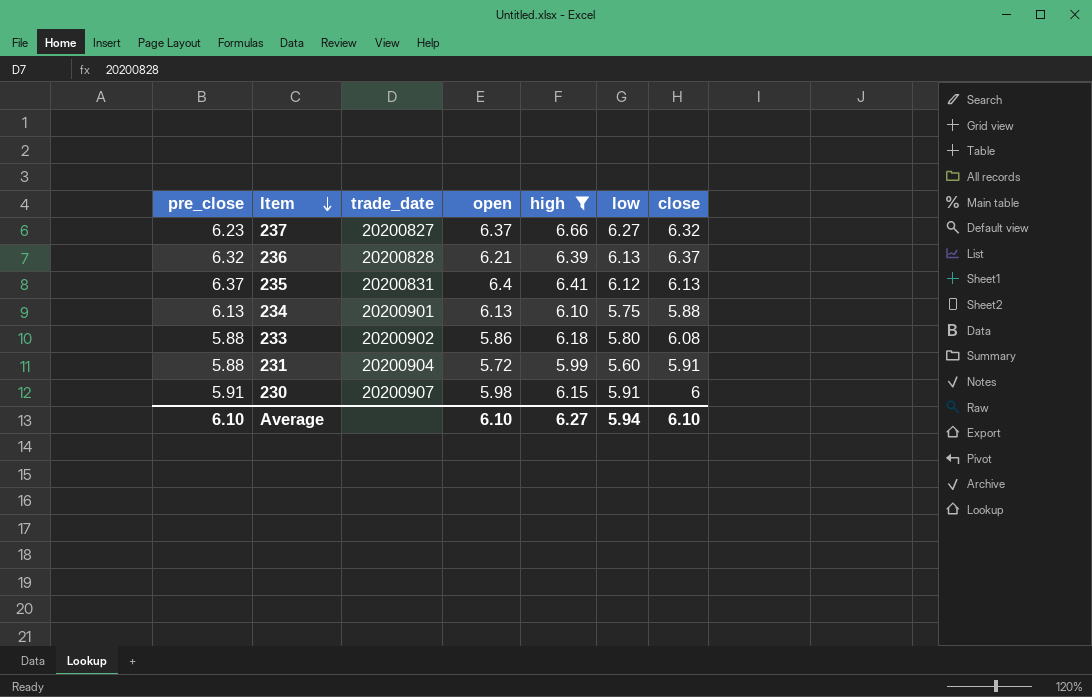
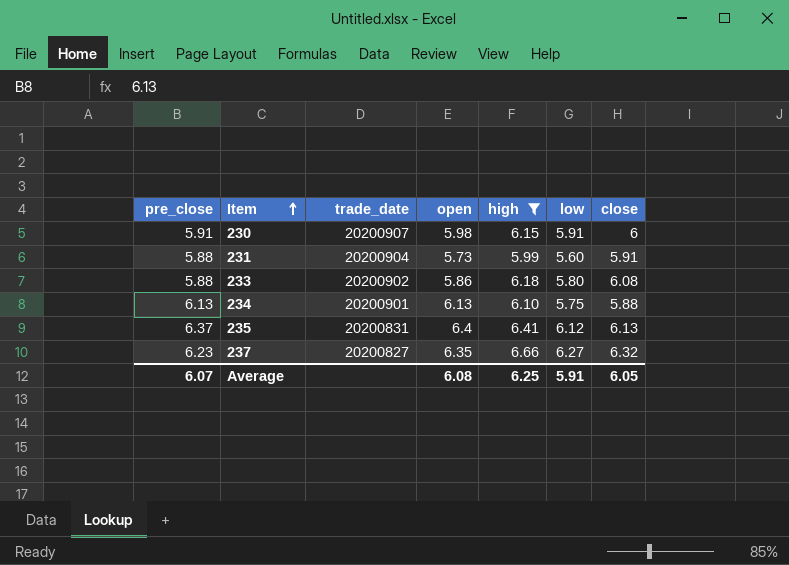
row order: Item descending -> Item ascending
row 236: 6.32 | 20200828 | 6.21 | 6.39 | 6.13 | 6.37 -> none
231 | open: 5.72 -> 5.73
237 | open: 6.37 -> 6.35
Average | pre_close: 6.10 -> 6.07
Average | open: 6.10 -> 6.08
Average | high: 6.27 -> 6.25
Average | low: 5.94 -> 5.91
Average | close: 6.10 -> 6.05

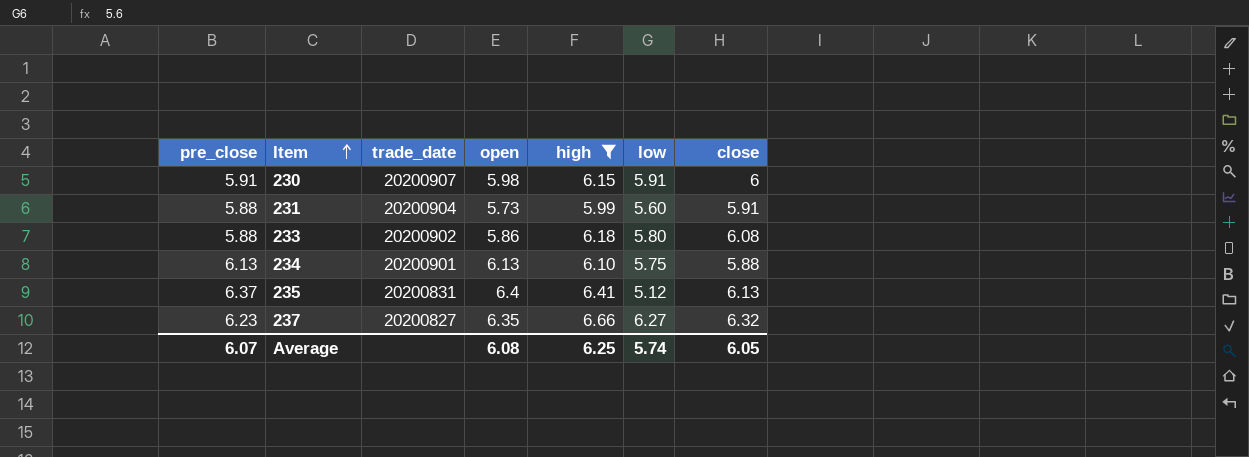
235 | low: 6.12 -> 5.12
Average | low: 5.91 -> 5.74

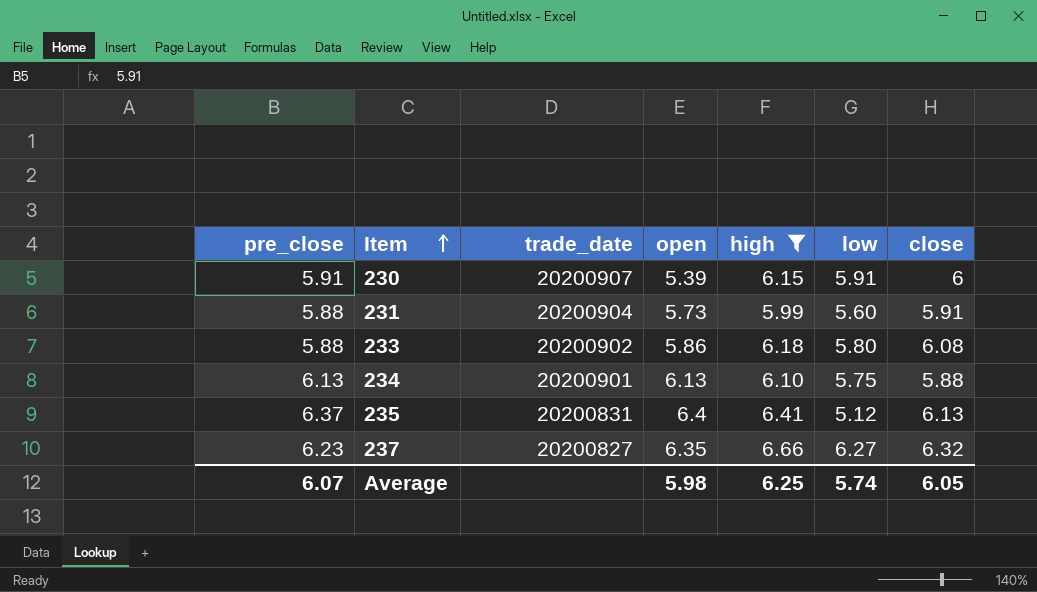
230 | open: 5.98 -> 5.39
Average | open: 6.08 -> 5.98

